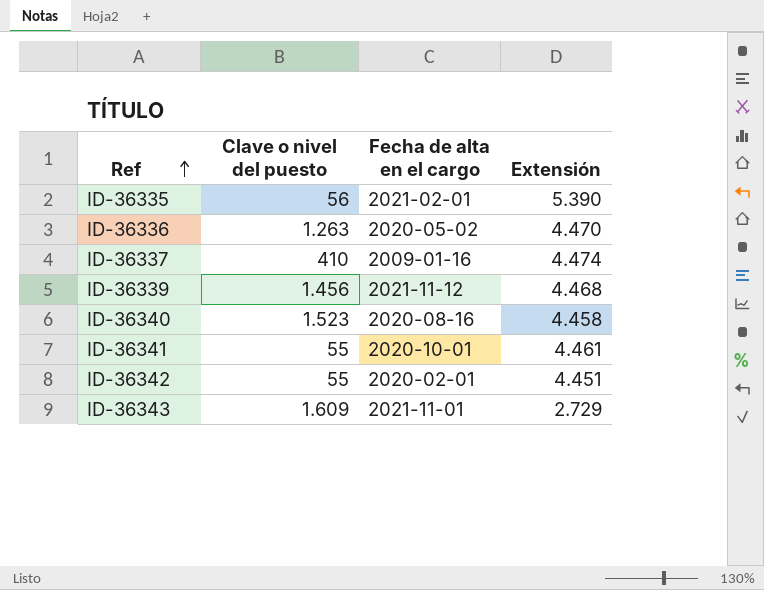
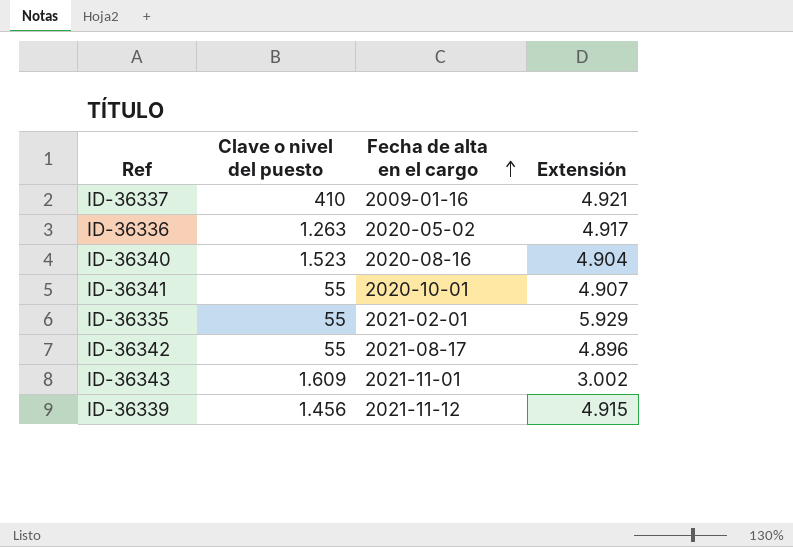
row order: Ref ascending -> Fecha de alta en el cargo ascending
ID-36337 | Extensión: 4.474 -> 4.921
ID-36336 | Extensión: 4.470 -> 4.917
ID-36340 | Extensión: 4.458 -> 4.904
ID-36341 | Extensión: 4.461 -> 4.907
ID-36335 | Clave o nivel del puesto: 56 -> 55
ID-36335 | Extensión: 5.390 -> 5.929
ID-36342 | Fecha de alta en el cargo: 2020-02-01 -> 2021-08-17
ID-36342 | Extensión: 4.451 -> 4.896
ID-36343 | Extensión: 2.729 -> 3.002
ID-36339 | Extensión: 4.468 -> 4.915

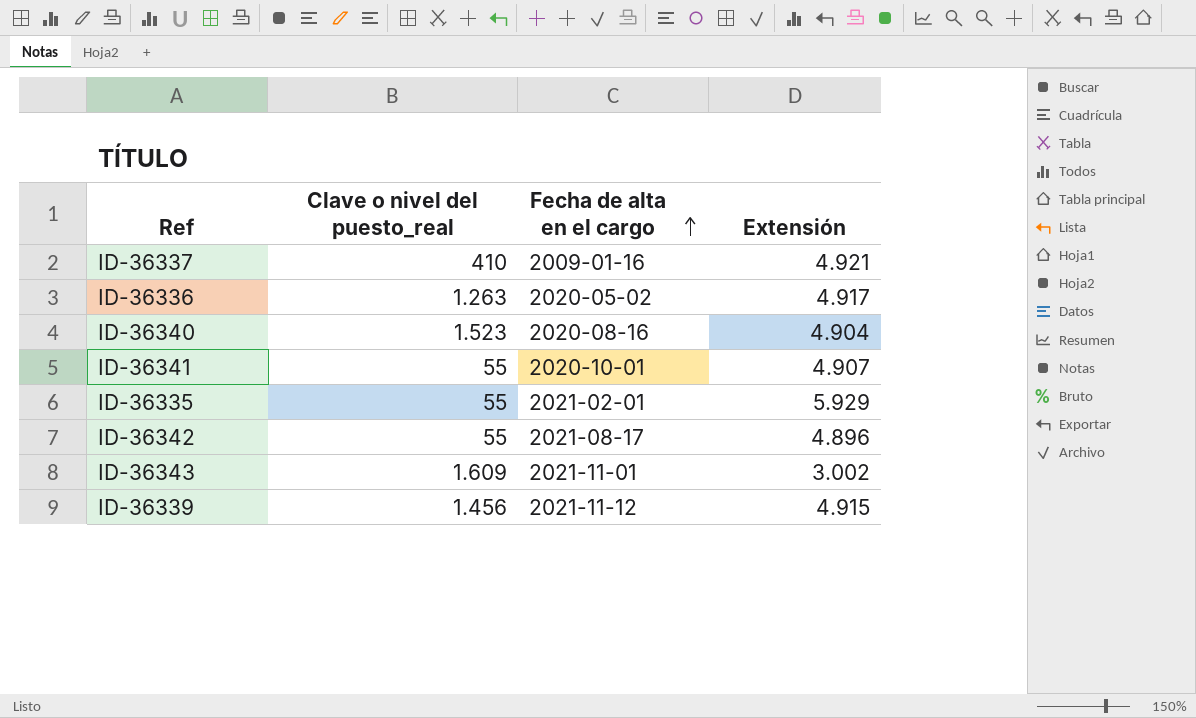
column name: Clave o nivel del puesto -> Clave o nivel del puesto_real

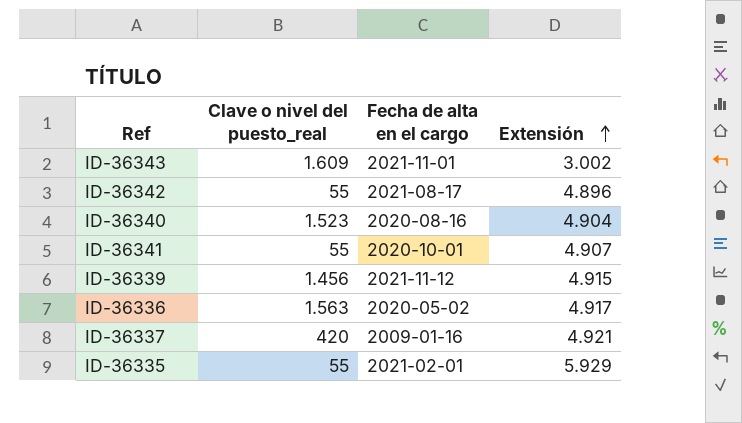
row order: Fecha de alta en el cargo ascending -> Extensión ascending
ID-36336 | Clave o nivel del puesto_real: 1.263 -> 1.563
ID-36337 | Clave o nivel del puesto_real: 410 -> 420

